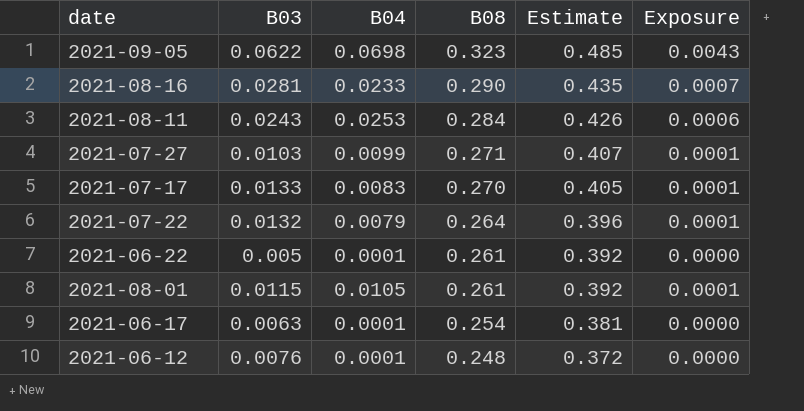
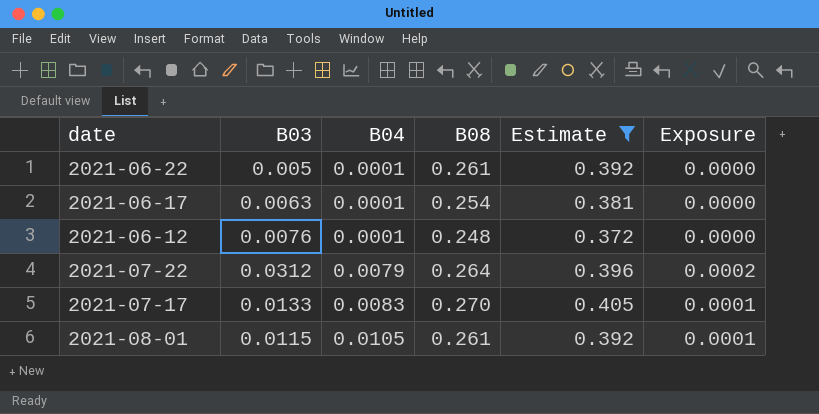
filter: none -> Estimate <= 0.405
row order: B08 descending -> B04 ascending
2021-07-22 | B03: 0.0132 -> 0.0312
2021-07-22 | Exposure: 0.0001 -> 0.0002

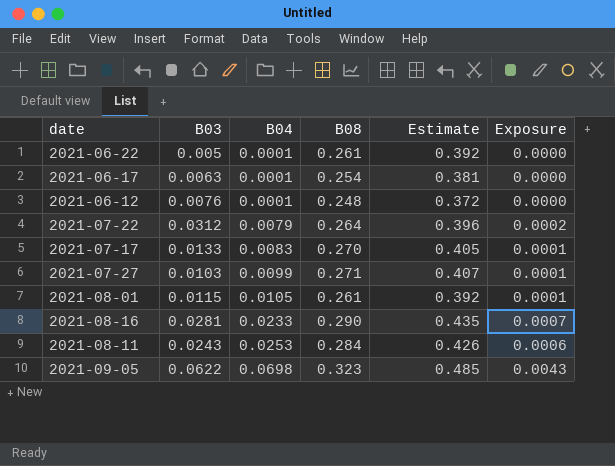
filter: Estimate <= 0.405 -> none

